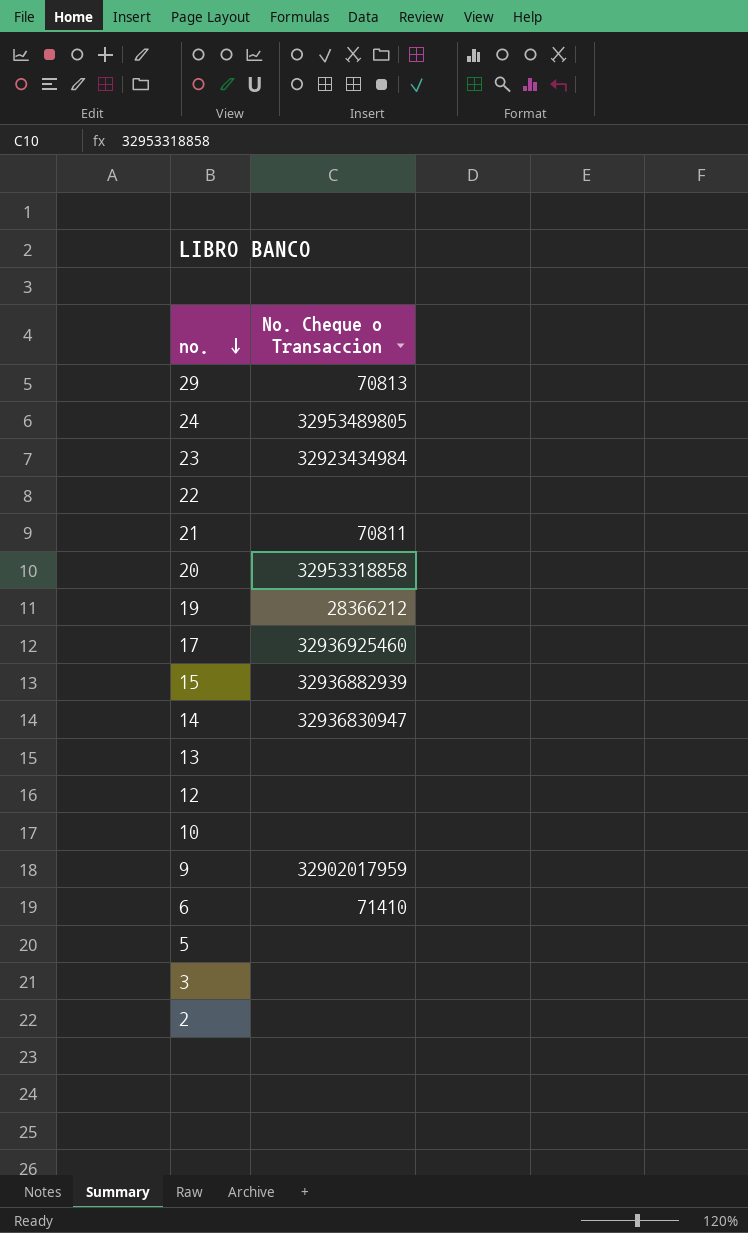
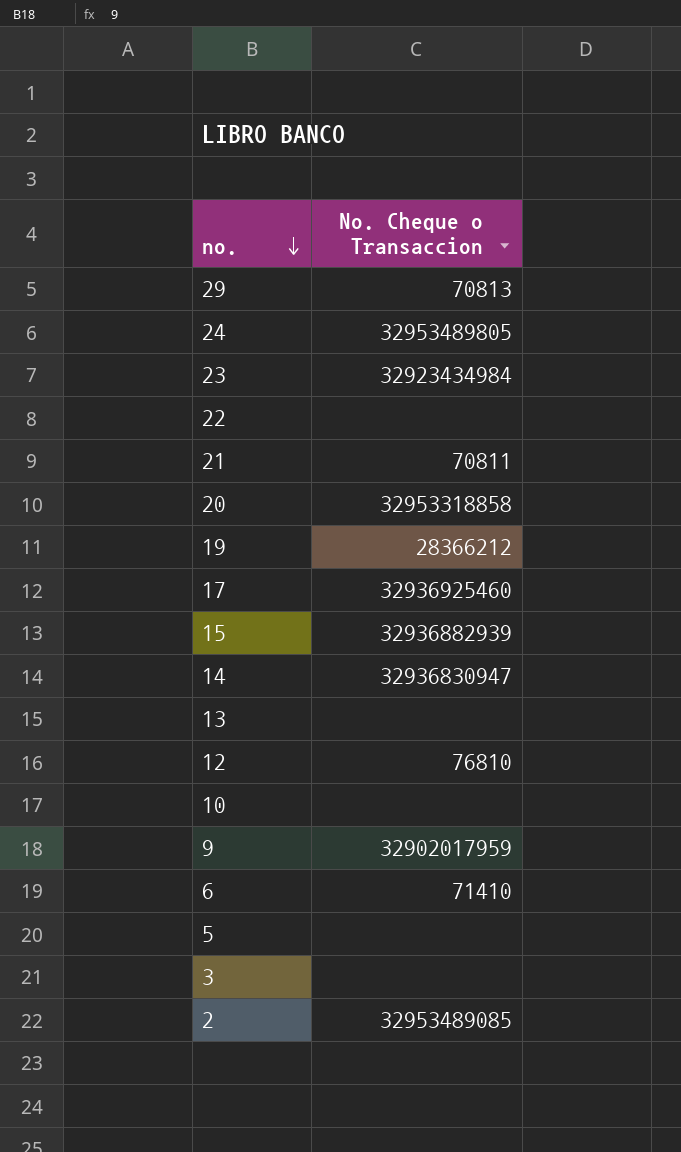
12 | No. Cheque o Transaccion: none -> 76810
2 | No. Cheque o Transaccion: none -> 32953489085

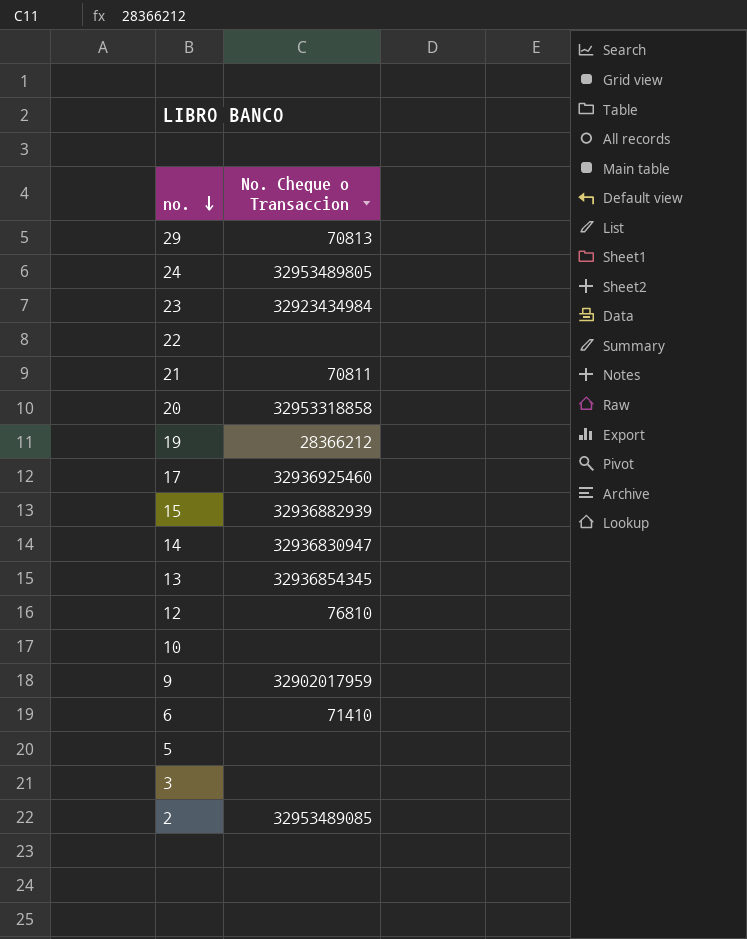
13 | No. Cheque o Transaccion: none -> 32936854345

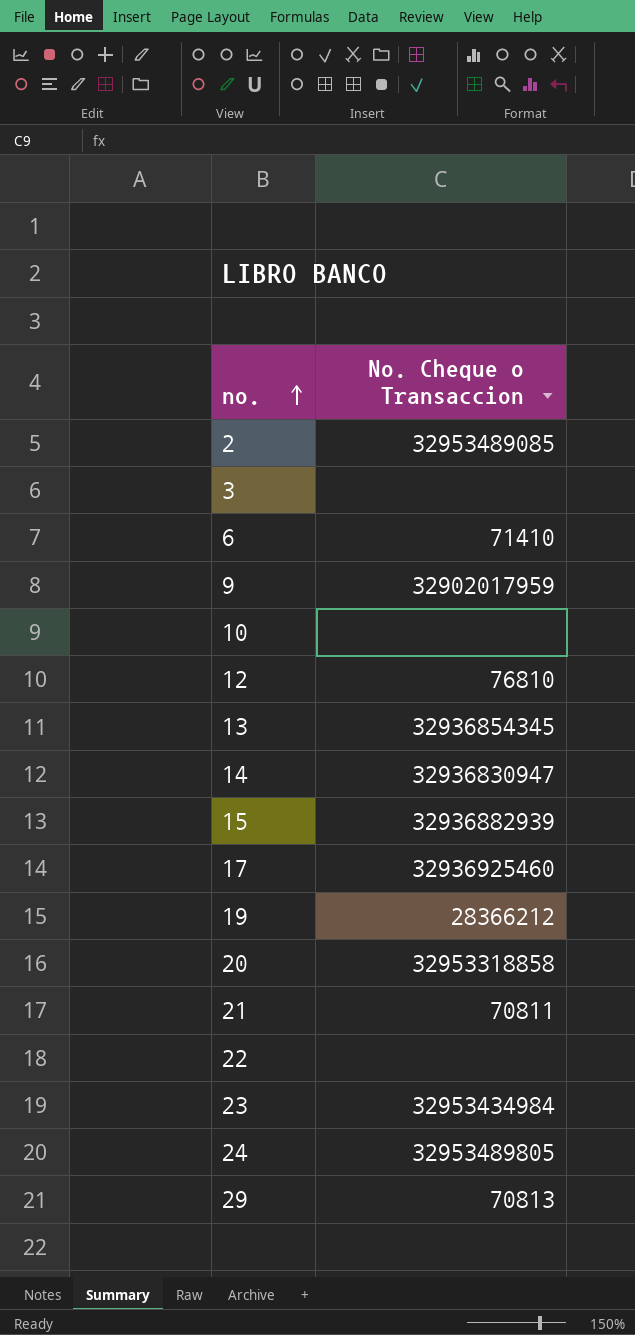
row order: no. descending -> no. ascending
row 5: none -> none
23 | No. Cheque o Transaccion: 32923434984 -> 32953434984

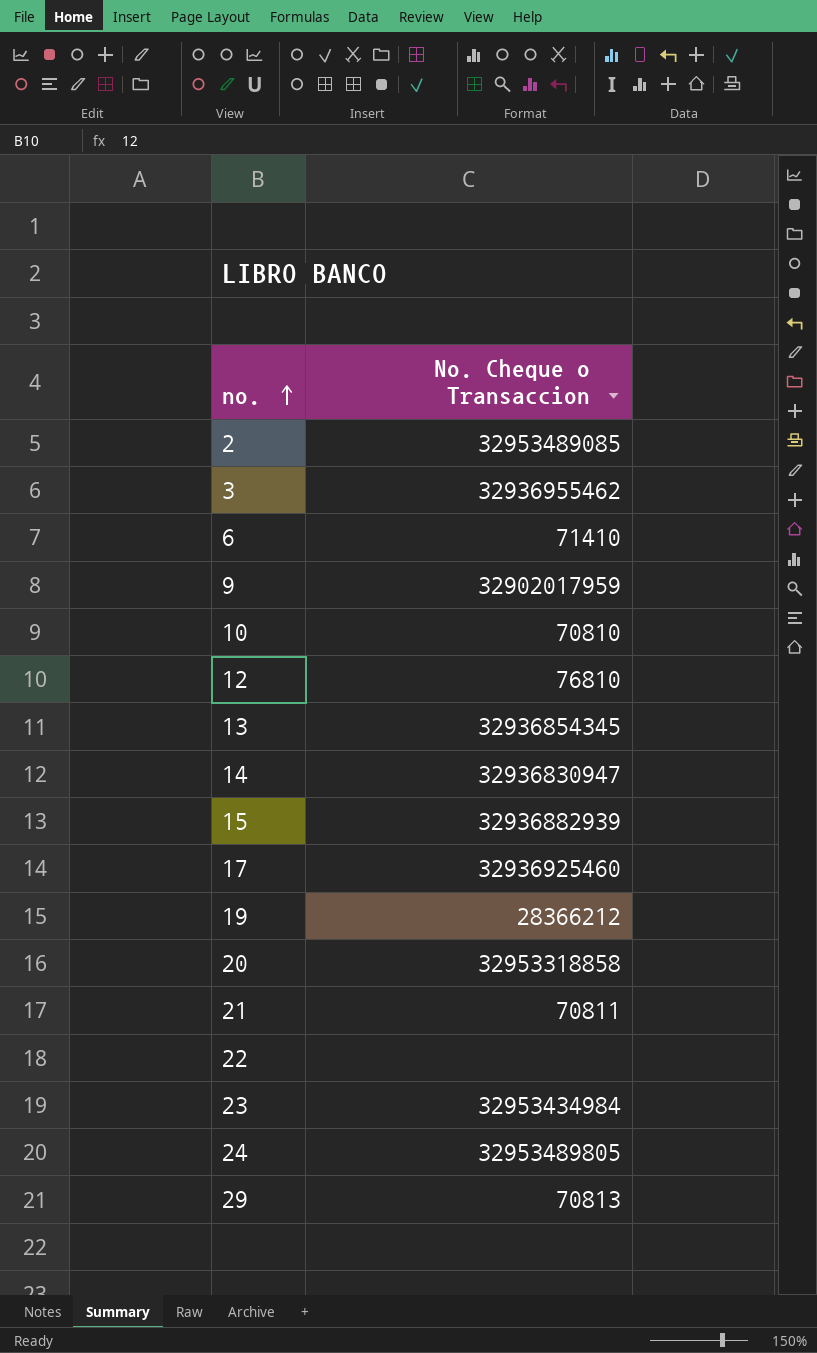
3 | No. Cheque o Transaccion: none -> 32936955462
10 | No. Cheque o Transaccion: none -> 70810

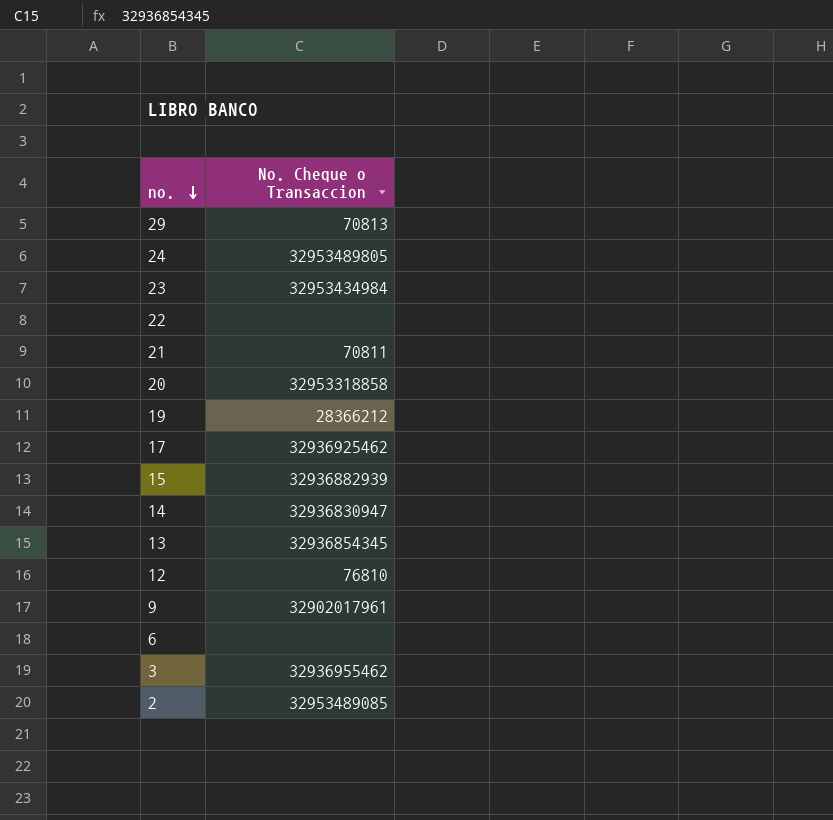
row order: no. ascending -> no. descending
row 10: 70810 -> none
17 | No. Cheque o Transaccion: 32936925460 -> 32936925462
9 | No. Cheque o Transaccion: 32902017959 -> 32902017961
6 | No. Cheque o Transaccion: 71410 -> none

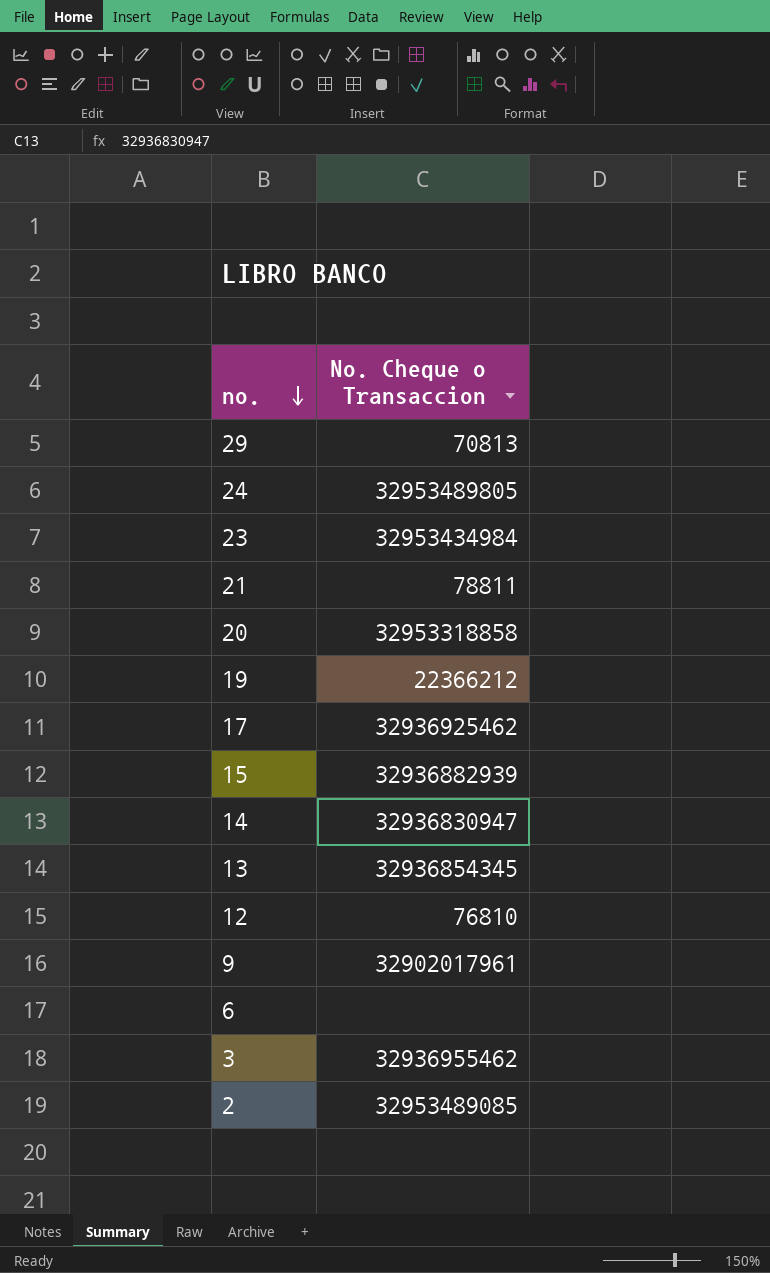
row 22: none -> none
21 | No. Cheque o Transaccion: 70811 -> 78811
19 | No. Cheque o Transaccion: 28366212 -> 22366212

